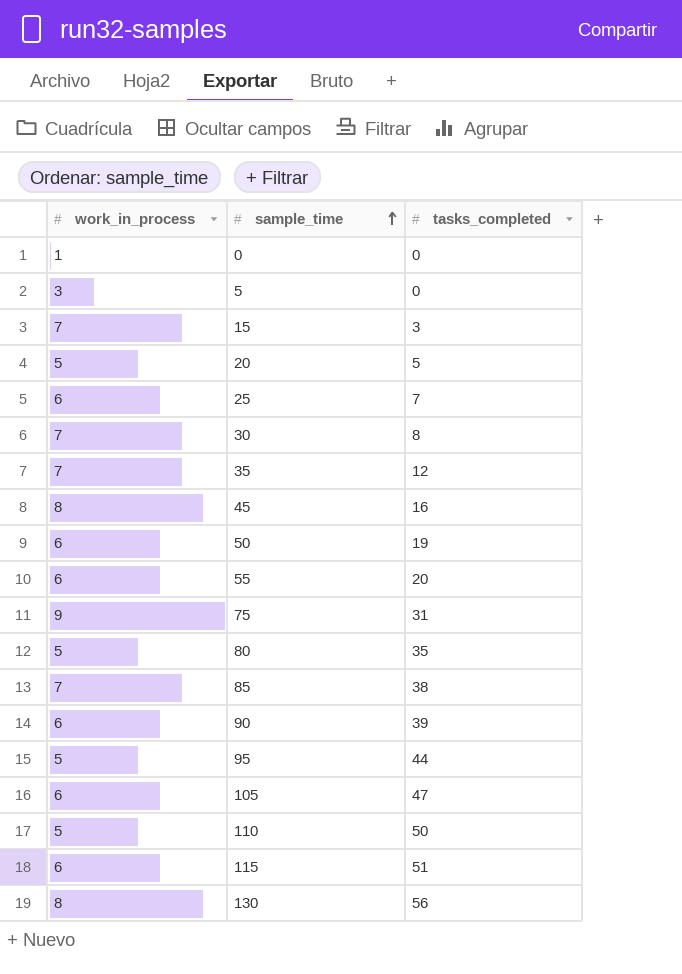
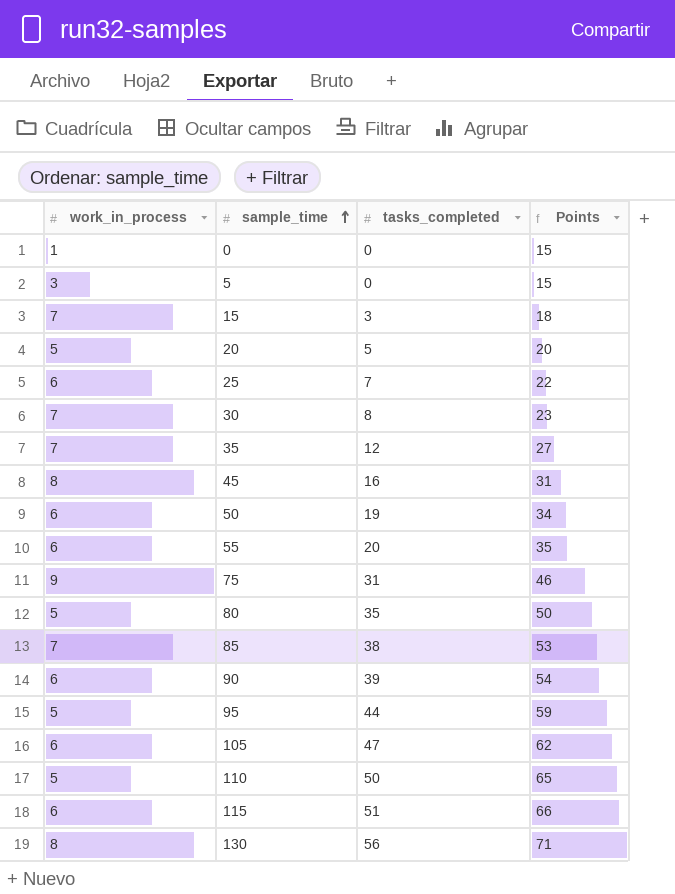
column Points | formula: none -> [tasks_completed] + 15

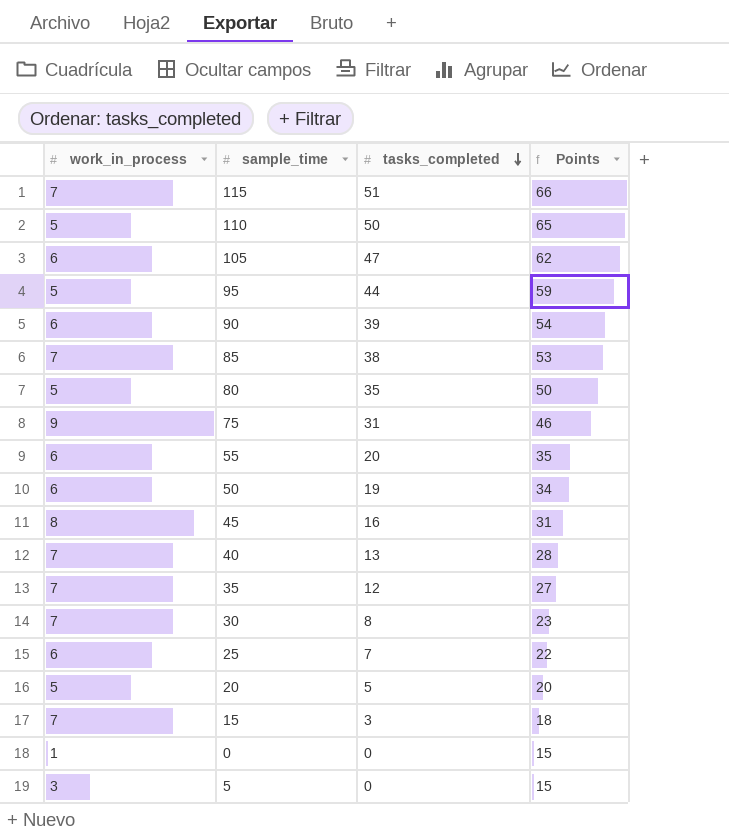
row order: sample_time ascending -> tasks_completed descending
row 130: 8 | 56 | 71 -> none
115 | work_in_process: 6 -> 7
row 40: none -> 7 | 13 | 28

